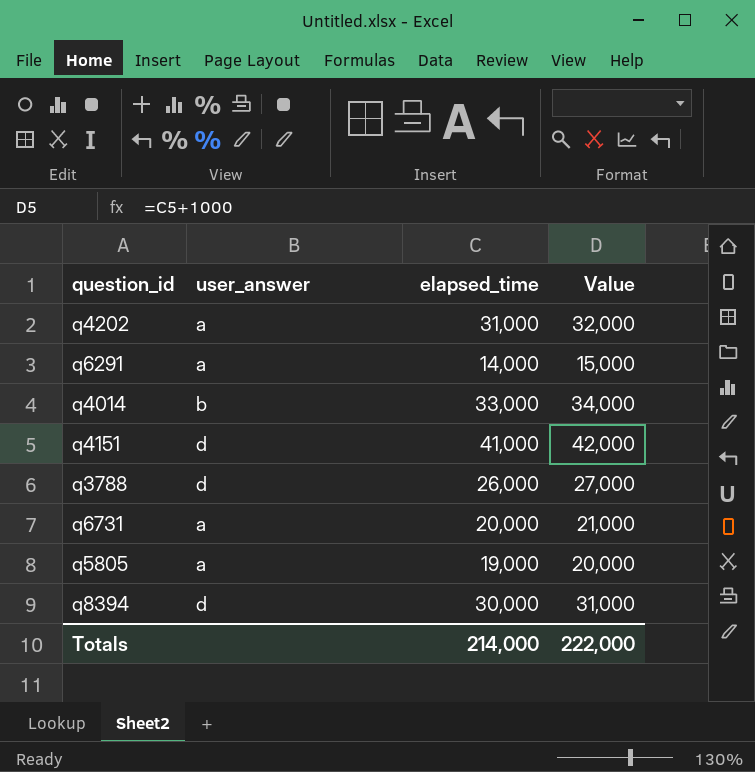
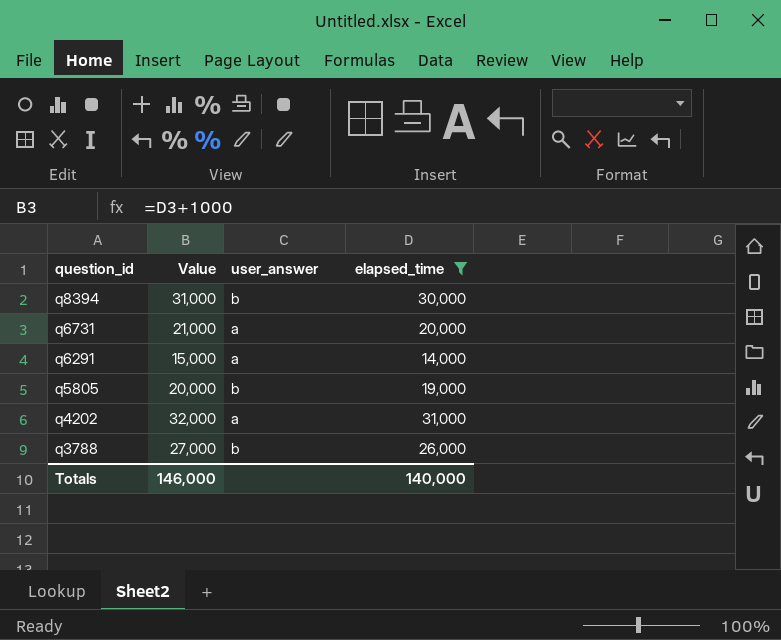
filter: none -> elapsed_time <= 31,000
row order: none -> question_id descending
column Value | position: 4 -> 2
q8394 | user_answer: d -> b
q5805 | user_answer: a -> b
q3788 | user_answer: d -> b
Totals | Value: 222,000 -> 146,000
Totals | elapsed_time: 214,000 -> 140,000

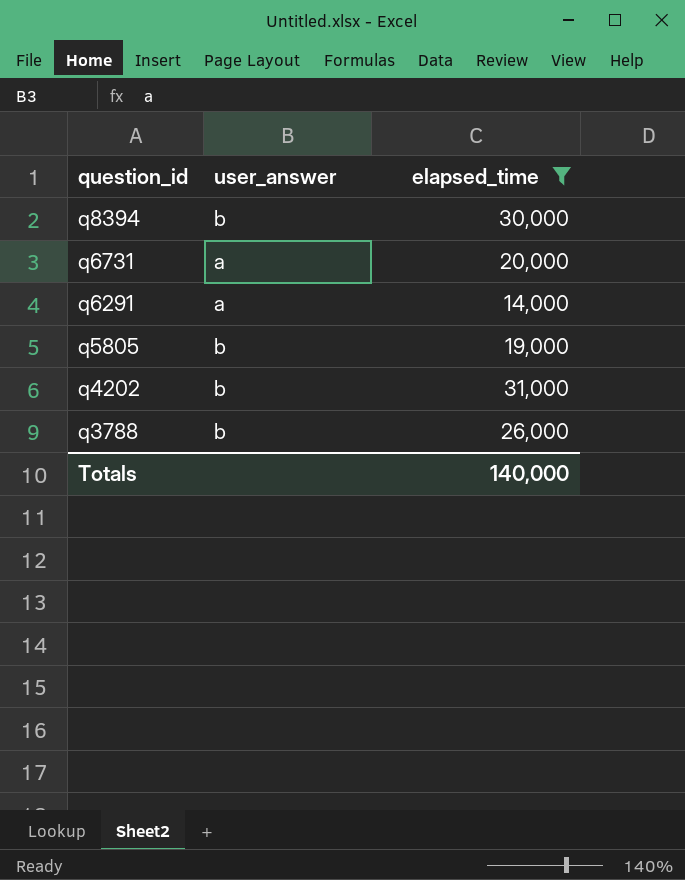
column Value | formula: [elapsed_time] + 1000 -> none
q4202 | user_answer: a -> b

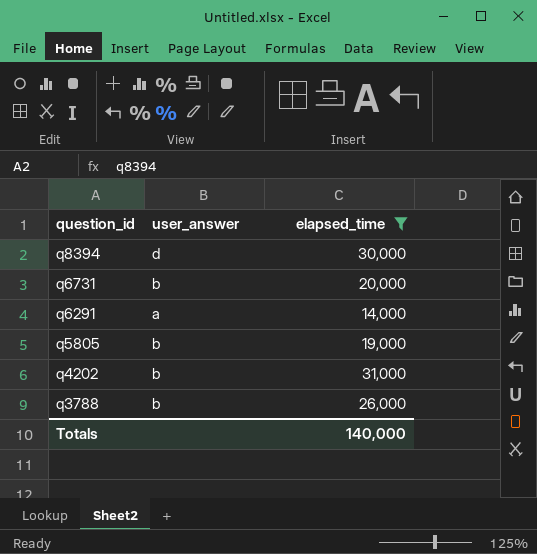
q8394 | user_answer: b -> d
q6731 | user_answer: a -> b

